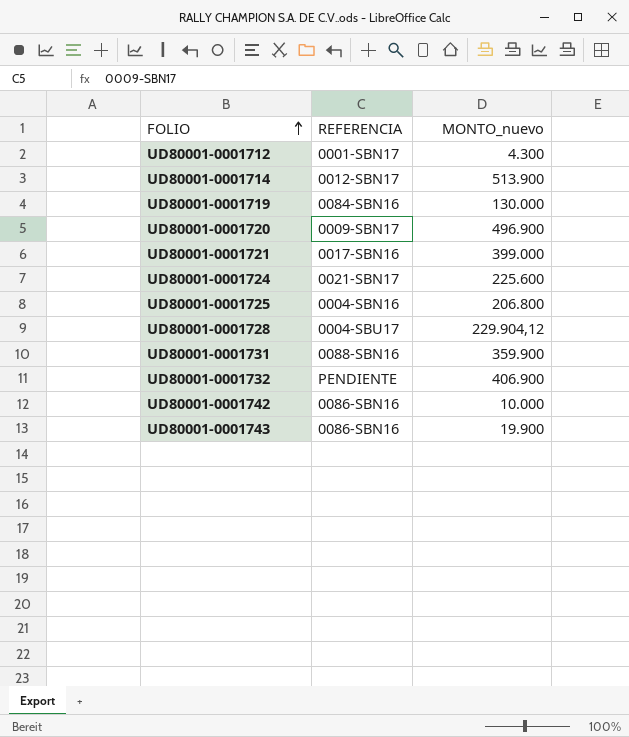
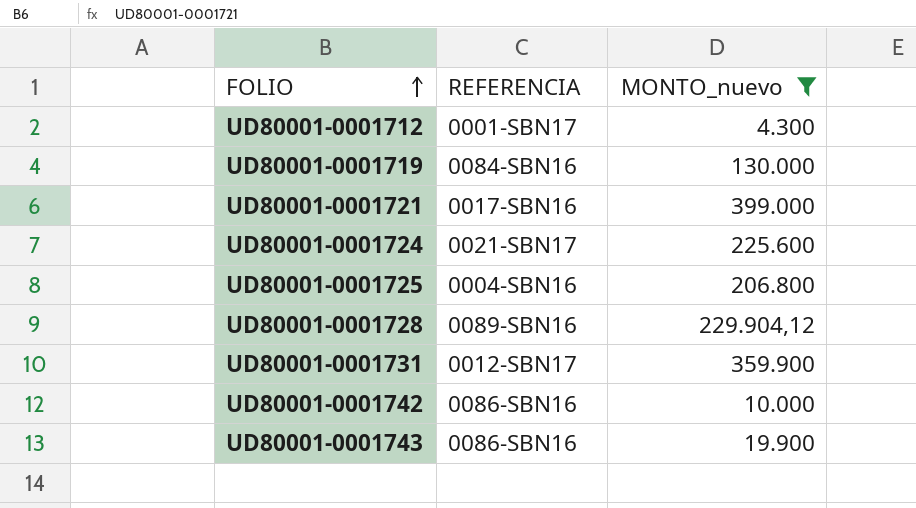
filter: none -> MONTO_nuevo <= 399.000
UD80001-0001728 | REFERENCIA: 0004-SBU17 -> 0089-SBN16
UD80001-0001731 | REFERENCIA: 0088-SBN16 -> 0012-SBN17

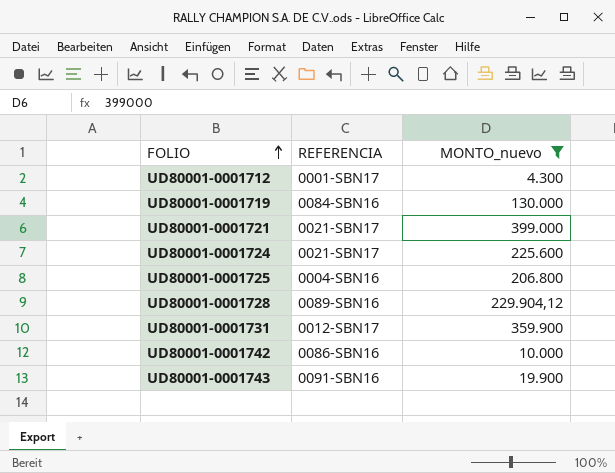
UD80001-0001721 | REFERENCIA: 0017-SBN16 -> 0021-SBN17
UD80001-0001743 | REFERENCIA: 0086-SBN16 -> 0091-SBN16

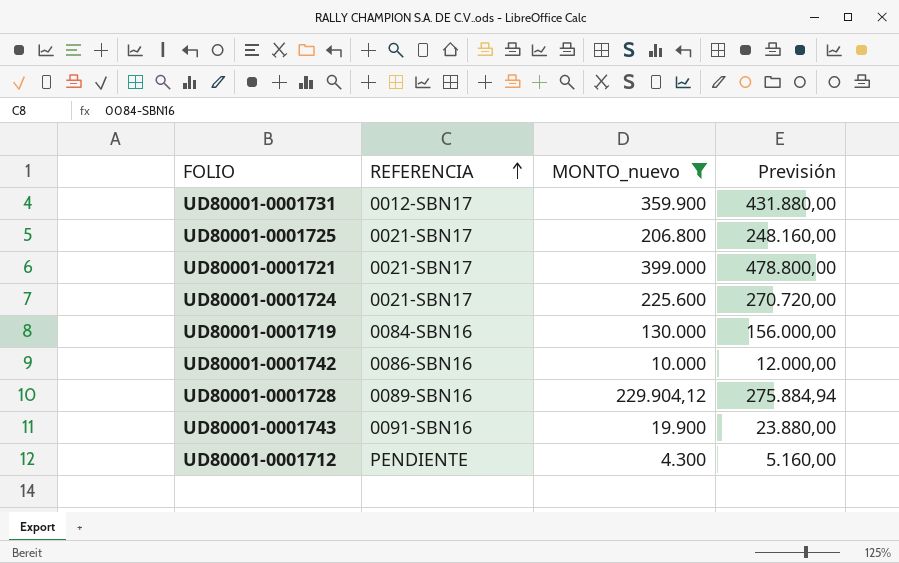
row order: FOLIO ascending -> REFERENCIA ascending
column Previsión | formula: none -> [MONTO_nuevo] * 1,2
UD80001-0001725 | REFERENCIA: 0004-SBN16 -> 0021-SBN17
UD80001-0001712 | REFERENCIA: 0001-SBN17 -> PENDIENTE

